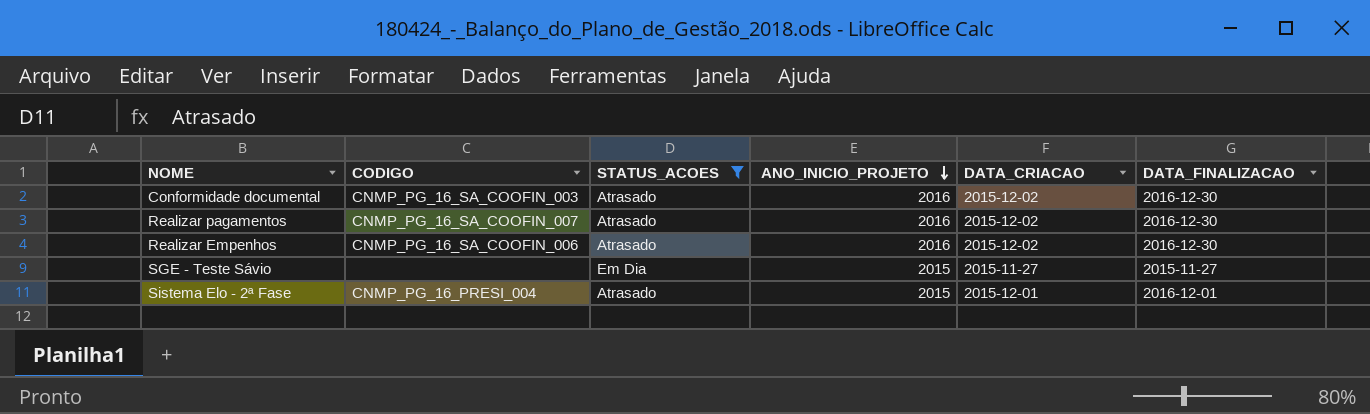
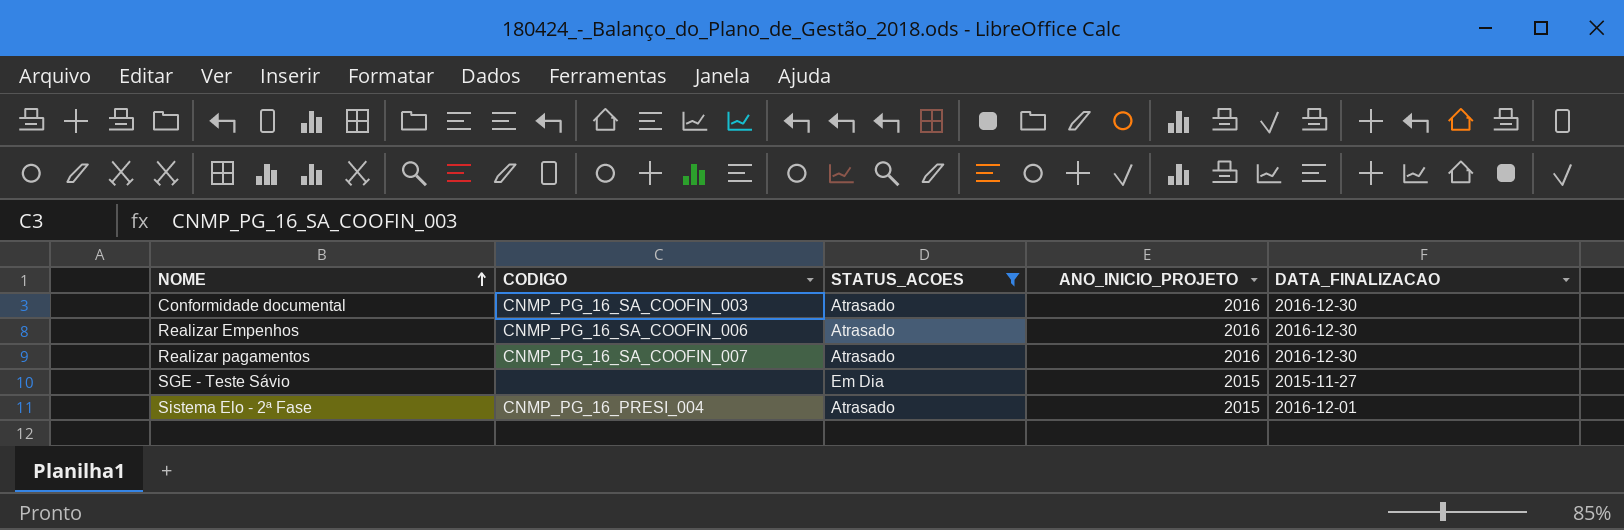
row order: ANO_INICIO_PROJETO descending -> NOME ascending
column DATA_CRIACAO | position: 5 -> none

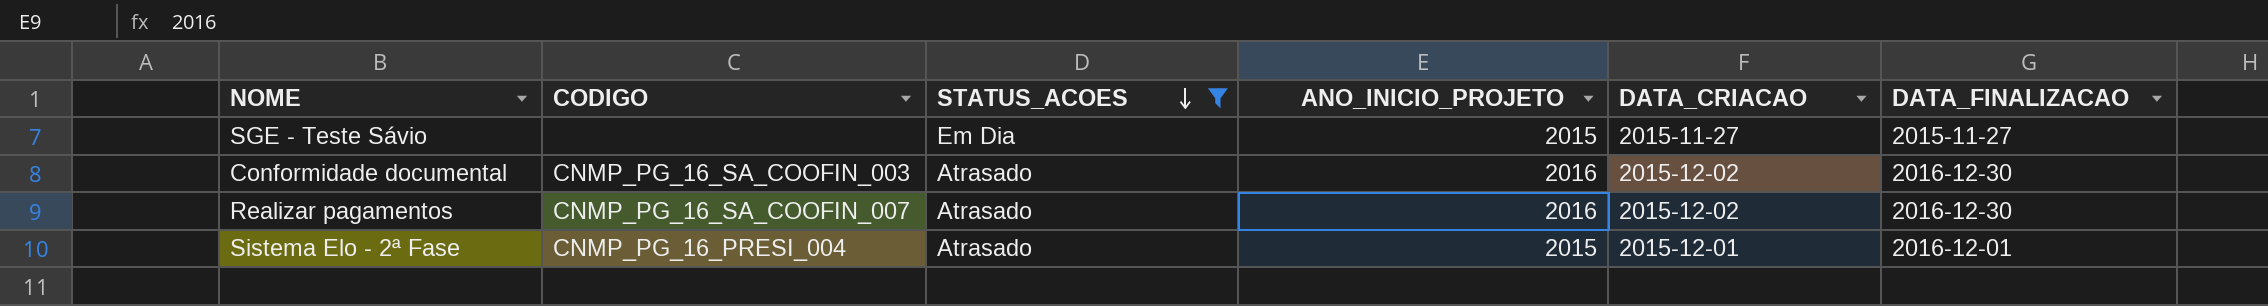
row order: NOME ascending -> STATUS_ACOES descending
column DATA_CRIACAO | position: none -> 5
row Realizar Empenhos: CNMP_PG_16_SA_COOFIN_006 | Atrasado | 2016 | 2016-12-30 -> none

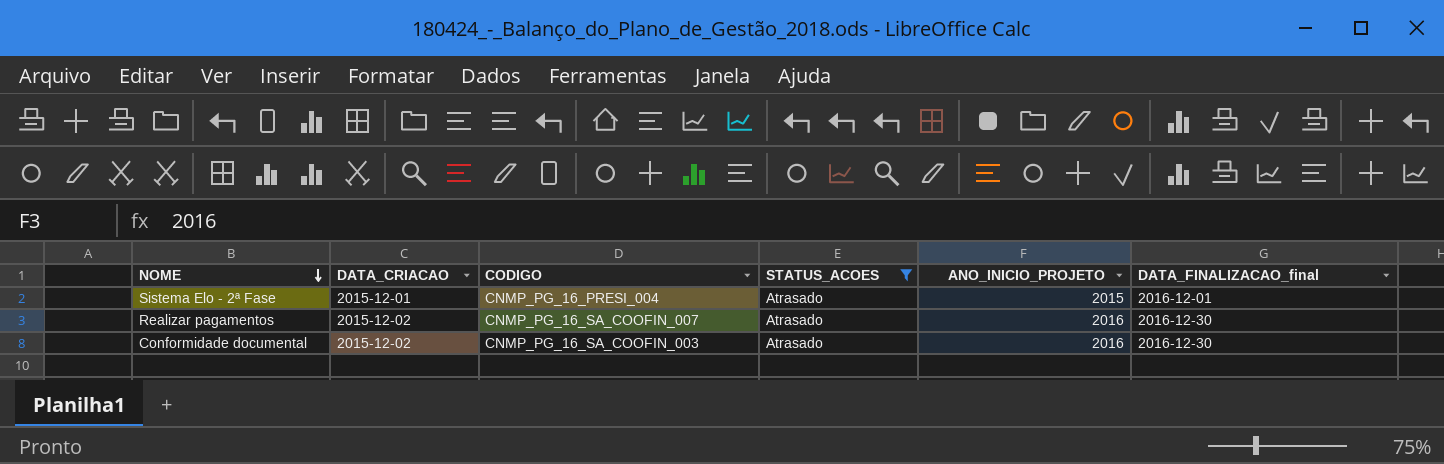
row order: STATUS_ACOES descending -> NOME descending
column DATA_CRIACAO | position: 5 -> 2
column name: DATA_FINALIZACAO -> DATA_FINALIZACAO_final
row SGE - Teste Sávio: none | Em Dia | 2015 | 2015-11-27 | 2015-11-27 -> none

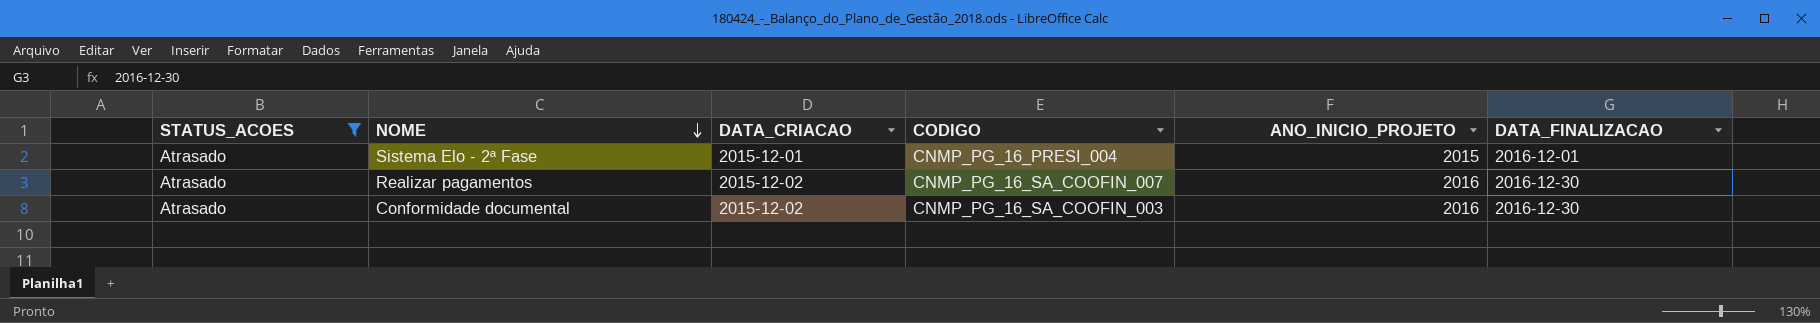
column STATUS_ACOES | position: 4 -> 1
column name: DATA_FINALIZACAO_final -> DATA_FINALIZACAO

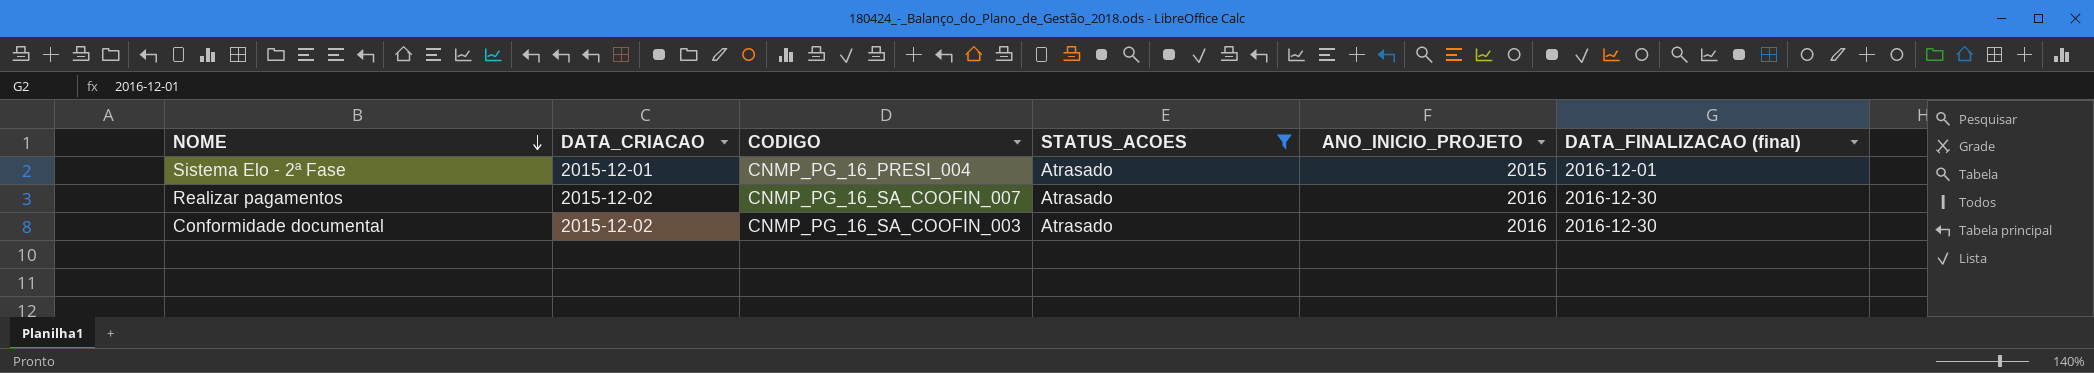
column STATUS_ACOES | position: 1 -> 4
column name: DATA_FINALIZACAO -> DATA_FINALIZACAO (final)

